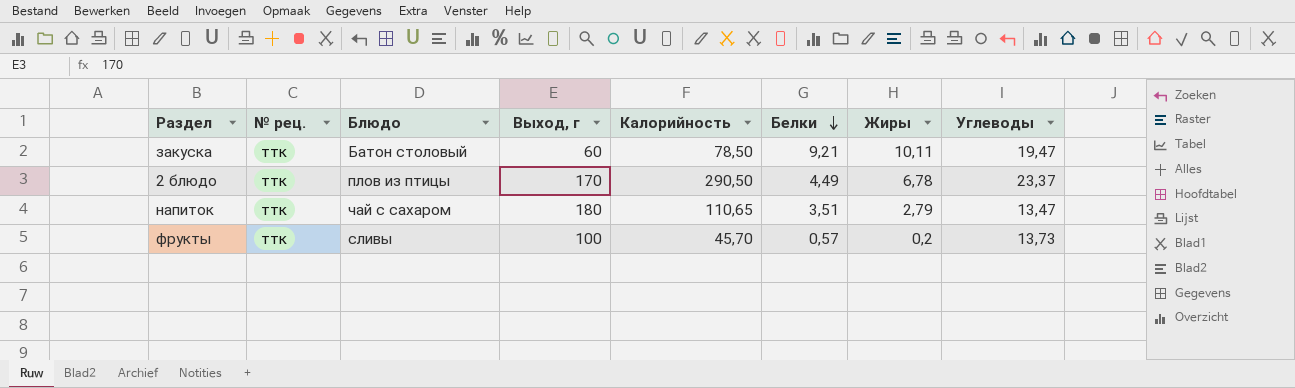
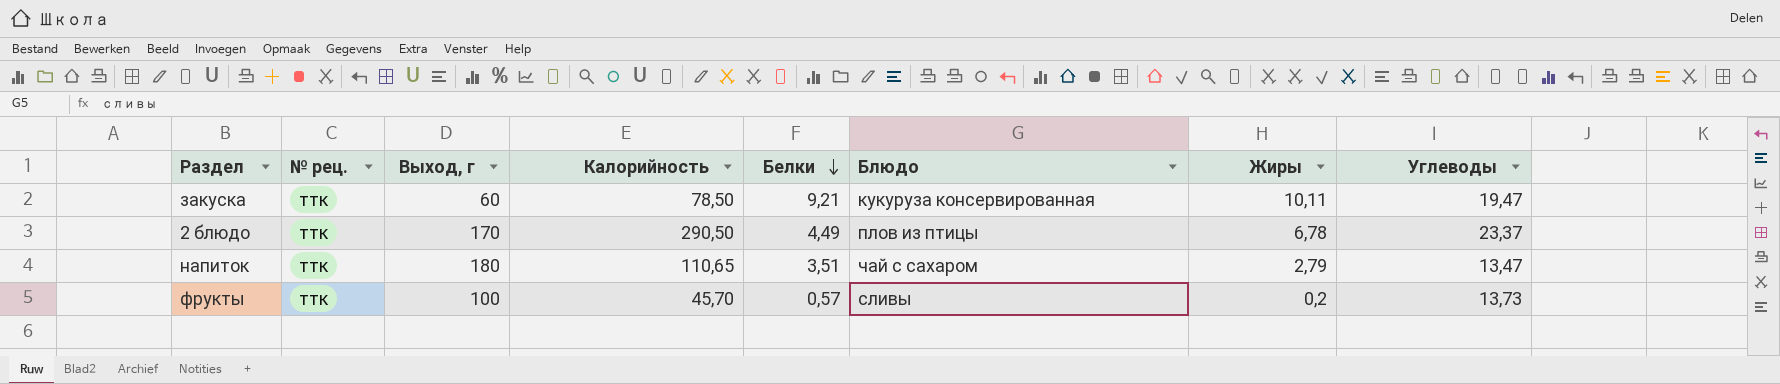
column Блюдо | position: 3 -> 6
закуска | Блюдо: Батон столовый -> кукуруза консервированная

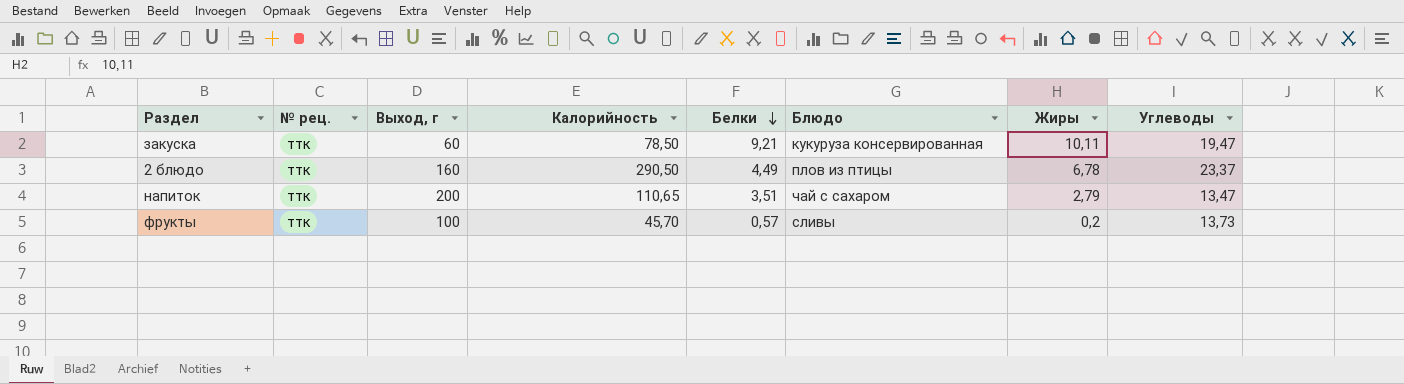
2 блюдо | Выход, г: 170 -> 160
напиток | Выход, г: 180 -> 200

